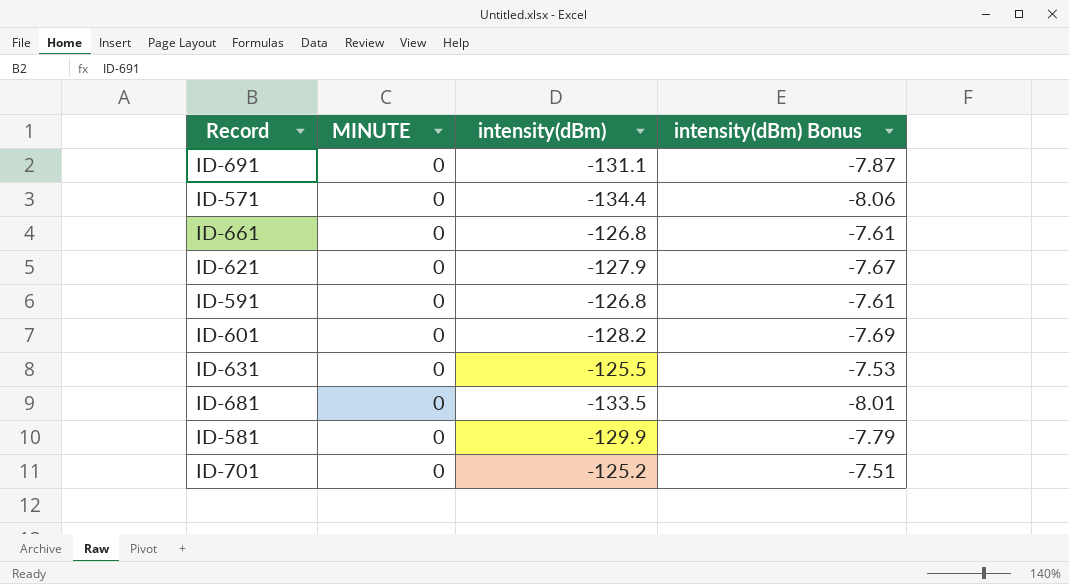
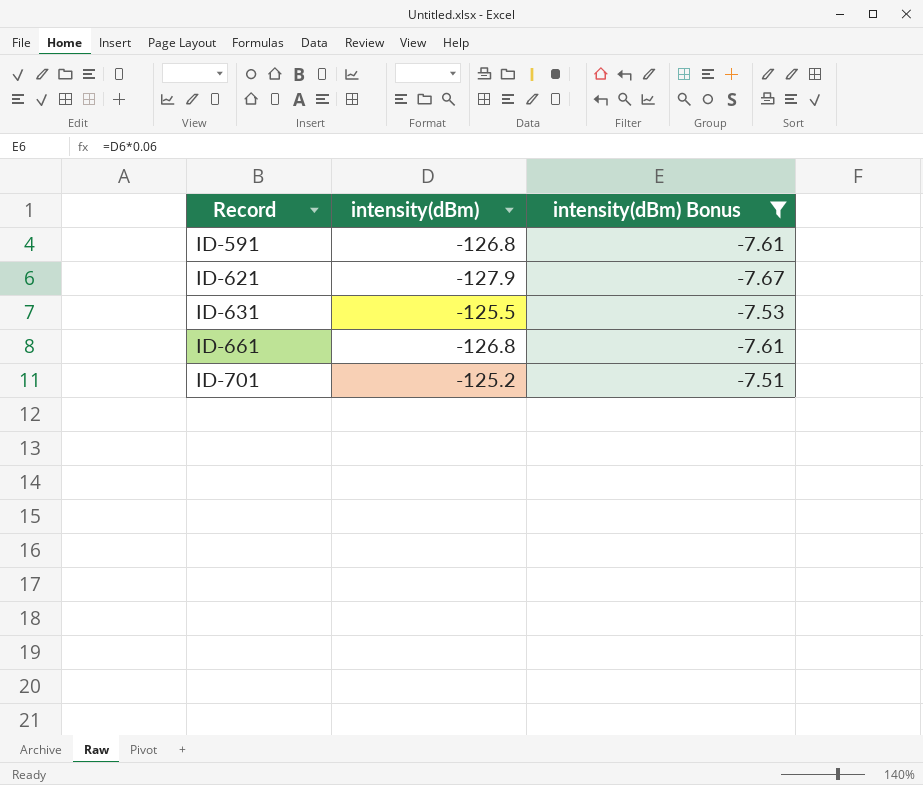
filter: none -> intensity(dBm) Bonus >= -7.67
row order: none -> Record ascending
column MINUTE | position: 2 -> none

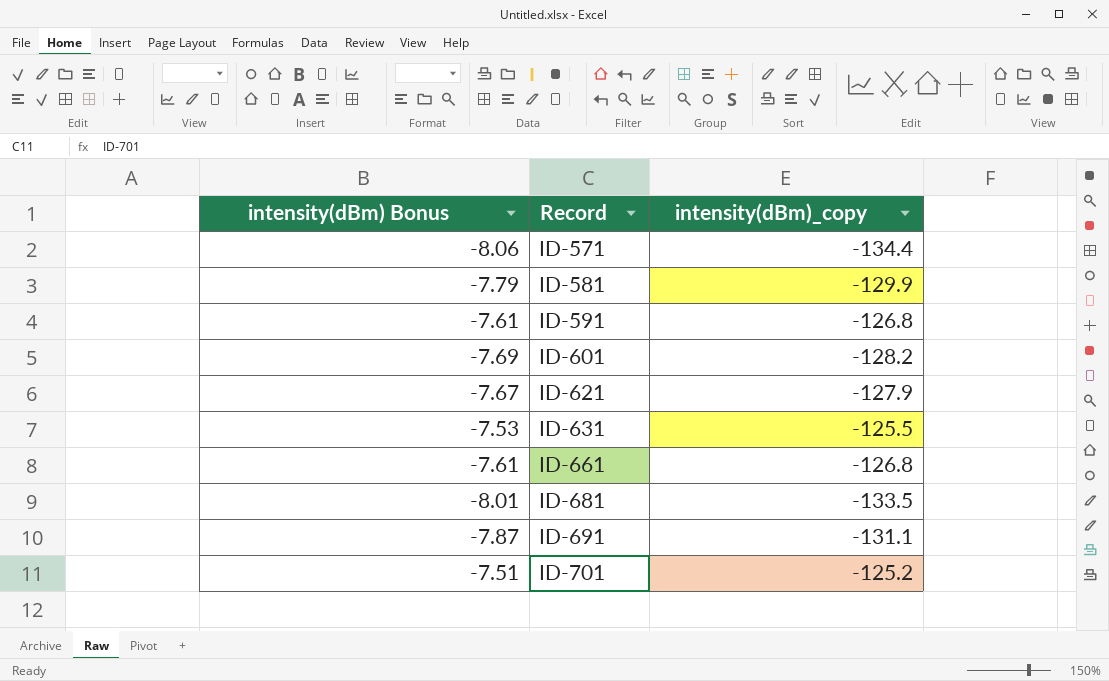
filter: intensity(dBm) Bonus >= -7.67 -> none
column intensity(dBm) Bonus | position: 3 -> 1
column name: intensity(dBm) -> intensity(dBm)_copy

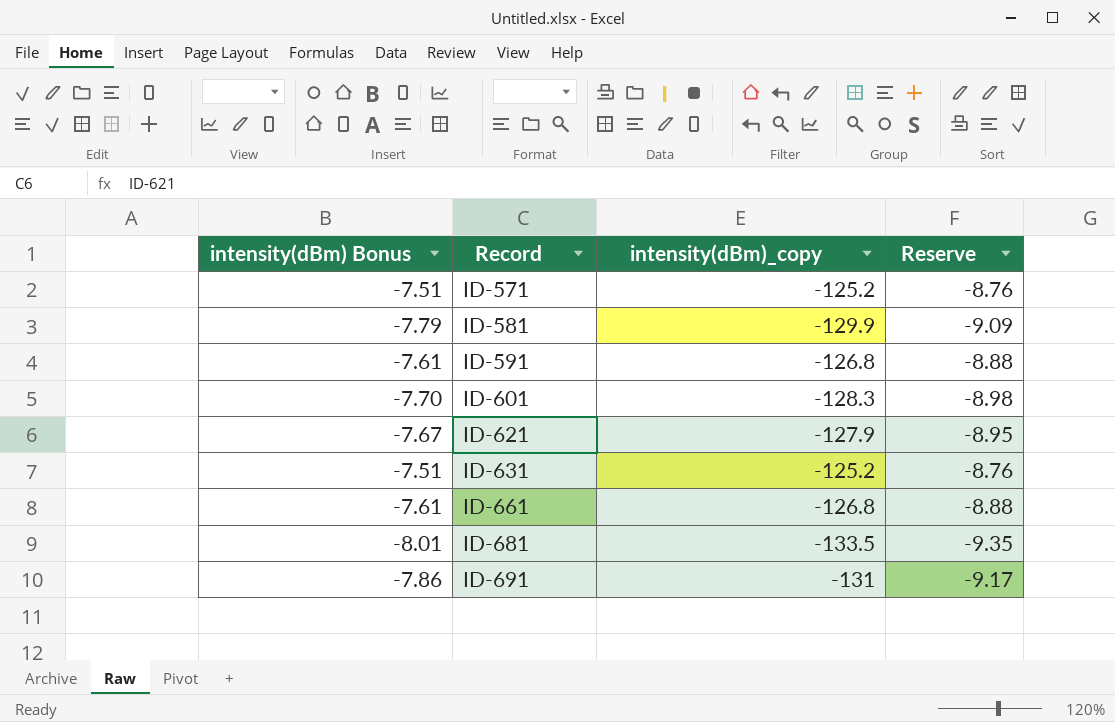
column Reserve | formula: none -> [intensity(dBm)_copy] * 0.07
row ID-701: -7.51 | -125.2 -> none
ID-571 | intensity(dBm) Bonus: -8.06 -> -7.51
ID-571 | intensity(dBm)_copy: -134.4 -> -125.2
ID-601 | intensity(dBm) Bonus: -7.69 -> -7.70
ID-601 | intensity(dBm)_copy: -128.2 -> -128.3
ID-631 | intensity(dBm) Bonus: -7.53 -> -7.51
ID-631 | intensity(dBm)_copy: -125.5 -> -125.2
ID-691 | intensity(dBm) Bonus: -7.87 -> -7.86
ID-691 | intensity(dBm)_copy: -131.1 -> -131

